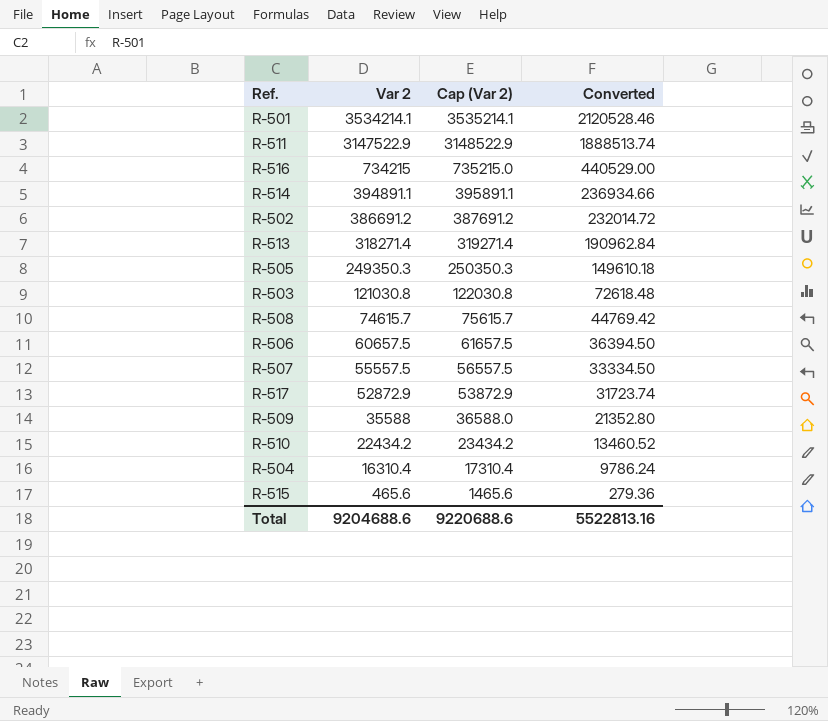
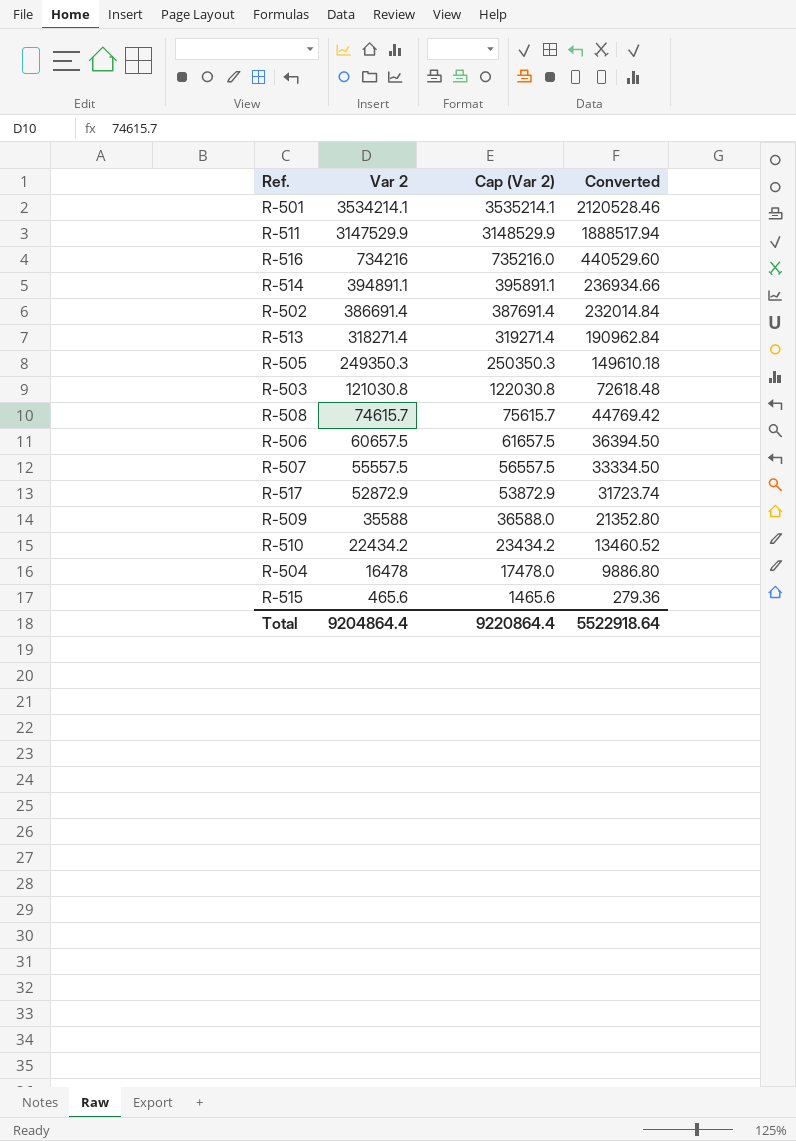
R-511 | Var 2: 3147522.9 -> 3147529.9
R-511 | Cap (Var 2): 3148522.9 -> 3148529.9
R-511 | Converted: 1888513.74 -> 1888517.94
R-516 | Var 2: 734215 -> 734216
R-516 | Cap (Var 2): 735215.0 -> 735216.0
R-516 | Converted: 440529.00 -> 440529.60
R-502 | Var 2: 386691.2 -> 386691.4
R-502 | Cap (Var 2): 387691.2 -> 387691.4
R-502 | Converted: 232014.72 -> 232014.84
R-504 | Var 2: 16310.4 -> 16478
R-504 | Cap (Var 2): 17310.4 -> 17478.0
R-504 | Converted: 9786.24 -> 9886.80
Total | Var 2: 9204688.6 -> 9204864.4
Total | Cap (Var 2): 9220688.6 -> 9220864.4
Total | Converted: 5522813.16 -> 5522918.64

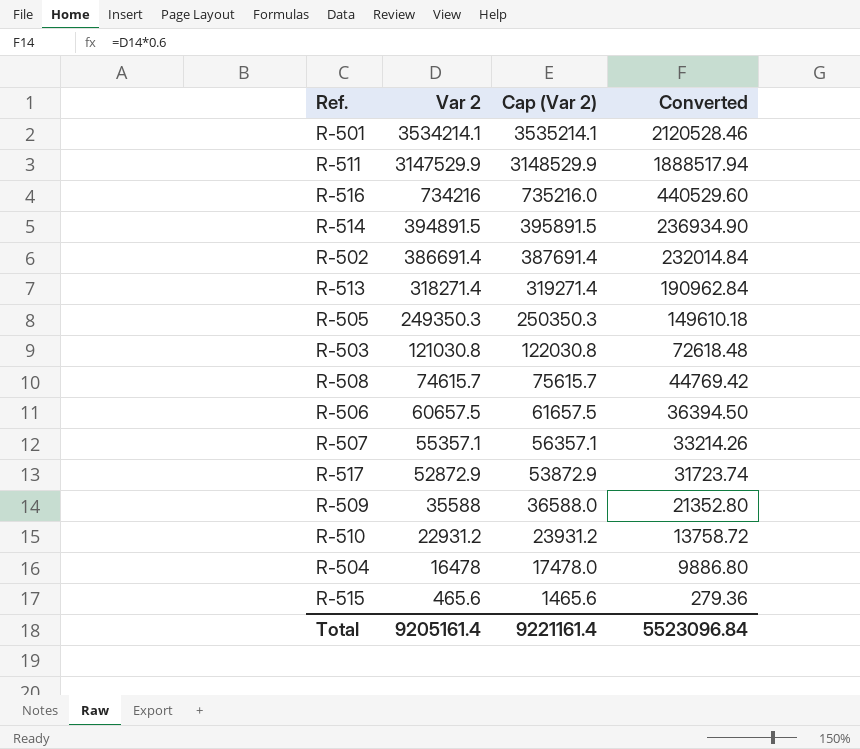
R-514 | Var 2: 394891.1 -> 394891.5
R-514 | Cap (Var 2): 395891.1 -> 395891.5
R-514 | Converted: 236934.66 -> 236934.90
R-507 | Var 2: 55557.5 -> 55357.1
R-507 | Cap (Var 2): 56557.5 -> 56357.1
R-507 | Converted: 33334.50 -> 33214.26
R-510 | Var 2: 22434.2 -> 22931.2
R-510 | Cap (Var 2): 23434.2 -> 23931.2
R-510 | Converted: 13460.52 -> 13758.72
Total | Var 2: 9204864.4 -> 9205161.4
Total | Cap (Var 2): 9220864.4 -> 9221161.4
Total | Converted: 5522918.64 -> 5523096.84

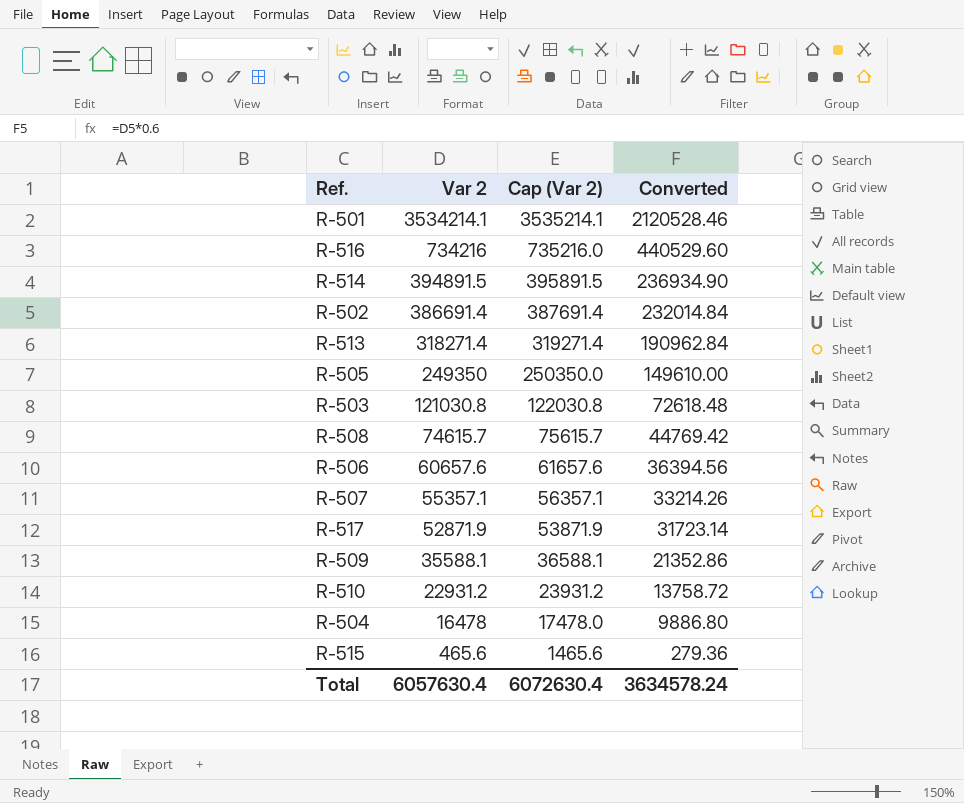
row R-511: 3147529.9 | 3148529.9 | 1888517.94 -> none
R-505 | Var 2: 249350.3 -> 249350
R-505 | Cap (Var 2): 250350.3 -> 250350.0
R-505 | Converted: 149610.18 -> 149610.00
R-506 | Var 2: 60657.5 -> 60657.6
R-506 | Cap (Var 2): 61657.5 -> 61657.6
R-506 | Converted: 36394.50 -> 36394.56
R-517 | Var 2: 52872.9 -> 52871.9
R-517 | Cap (Var 2): 53872.9 -> 53871.9
R-517 | Converted: 31723.74 -> 31723.14
R-509 | Var 2: 35588 -> 35588.1
R-509 | Cap (Var 2): 36588.0 -> 36588.1
R-509 | Converted: 21352.80 -> 21352.86
Total | Var 2: 9205161.4 -> 6057630.4
Total | Cap (Var 2): 9221161.4 -> 6072630.4
Total | Converted: 5523096.84 -> 3634578.24

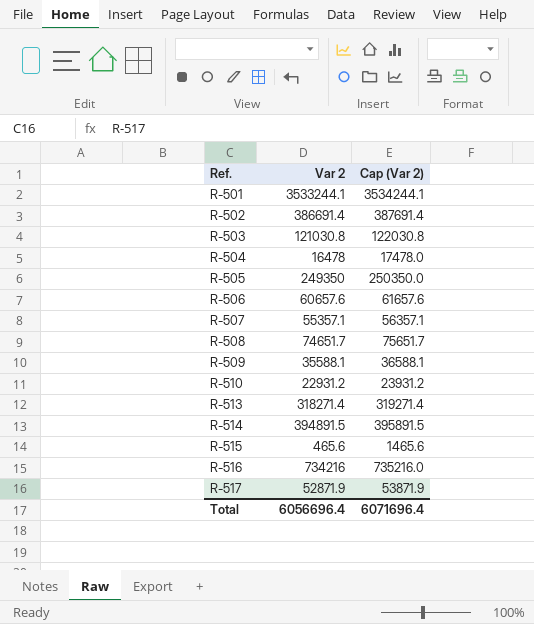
row order: Var 2 descending -> Ref. ascending
column Converted | formula: [Var 2] * 0.6 -> none
R-501 | Var 2: 3534214.1 -> 3533244.1
R-501 | Cap (Var 2): 3535214.1 -> 3534244.1
R-508 | Var 2: 74615.7 -> 74651.7
R-508 | Cap (Var 2): 75615.7 -> 75651.7
Total | Var 2: 6057630.4 -> 6056696.4
Total | Cap (Var 2): 6072630.4 -> 6071696.4

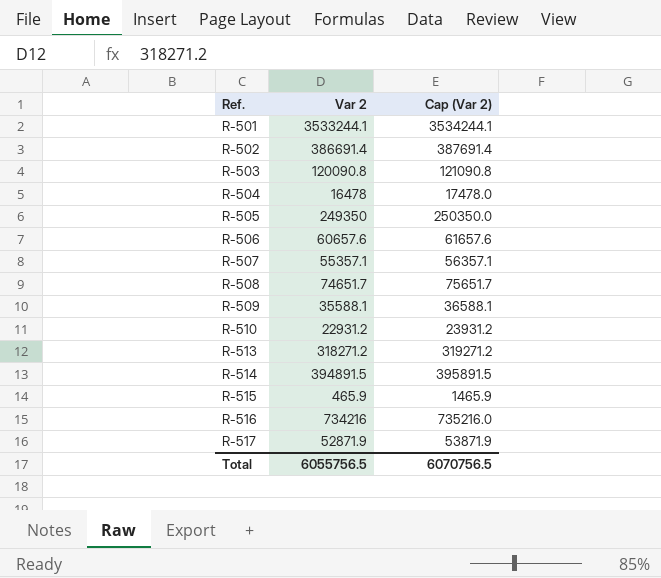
R-503 | Var 2: 121030.8 -> 120090.8
R-503 | Cap (Var 2): 122030.8 -> 121090.8
R-513 | Var 2: 318271.4 -> 318271.2
R-513 | Cap (Var 2): 319271.4 -> 319271.2
R-515 | Var 2: 465.6 -> 465.9
R-515 | Cap (Var 2): 1465.6 -> 1465.9
Total | Var 2: 6056696.4 -> 6055756.5
Total | Cap (Var 2): 6071696.4 -> 6070756.5

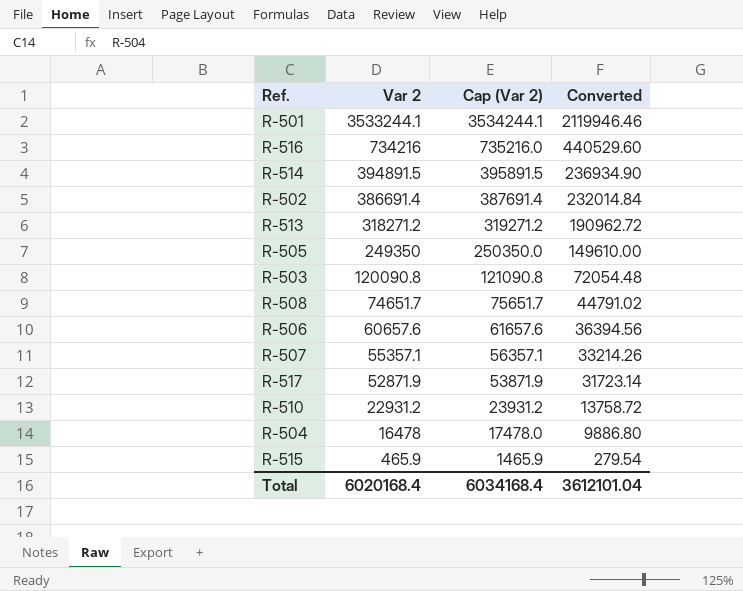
row order: Ref. ascending -> Var 2 descending
column Converted | formula: none -> [Var 2] * 0.6
row R-509: 35588.1 | 36588.1 -> none
Total | Var 2: 6055756.5 -> 6020168.4
Total | Cap (Var 2): 6070756.5 -> 6034168.4

